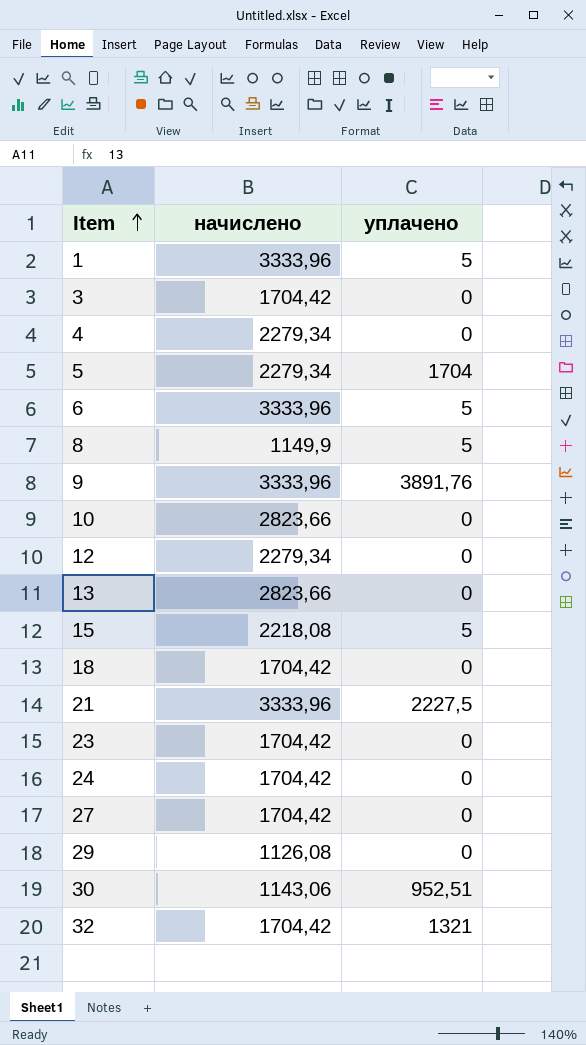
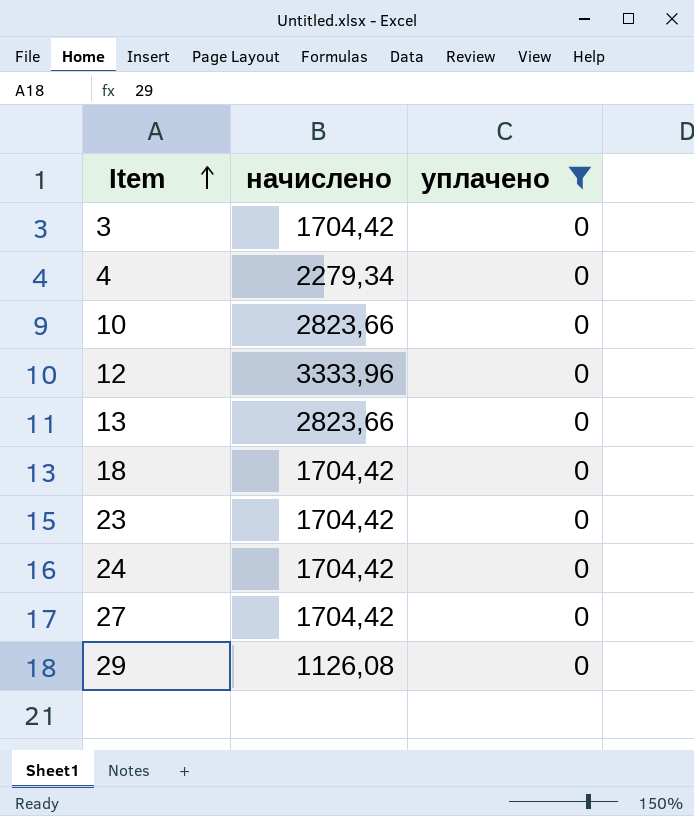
filter: none -> уплачено = 0
12 | начислено: 2279,34 -> 3333,96

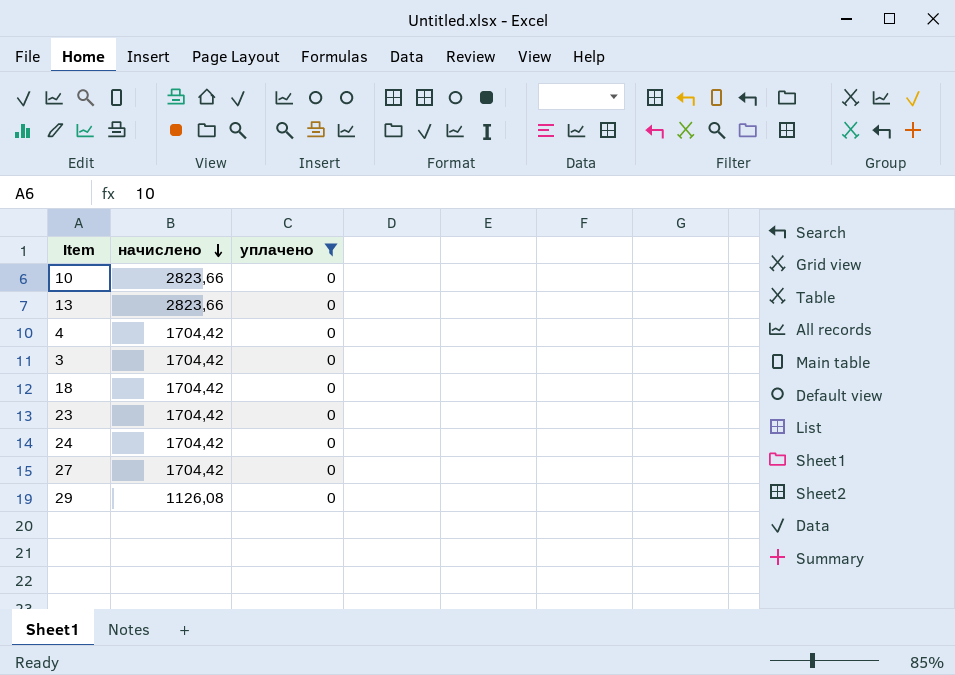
row order: Item ascending -> начислено descending
row 12: 3333,96 | 0 -> none
4 | начислено: 2279,34 -> 1704,42

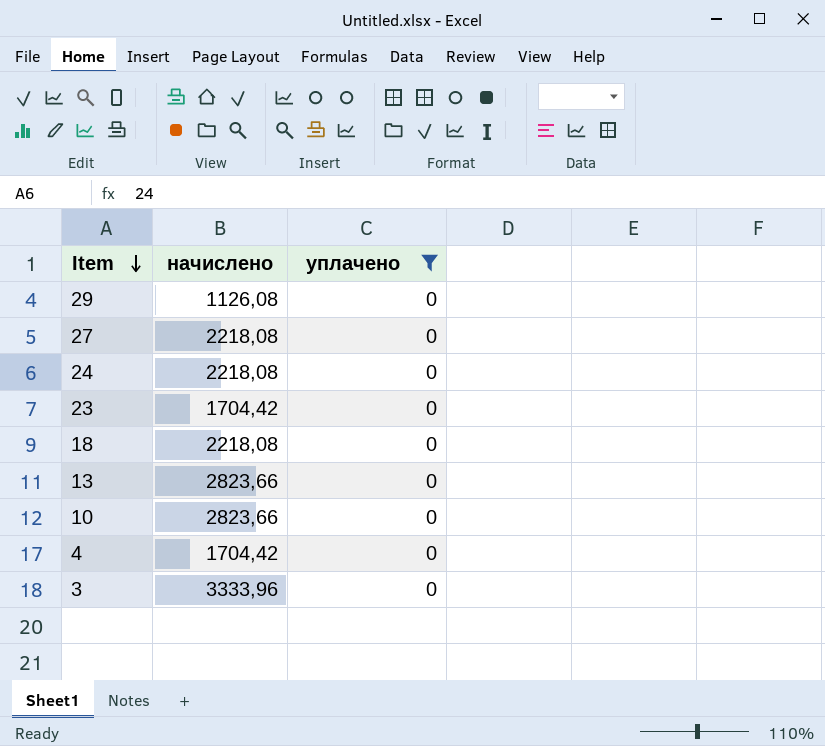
row order: начислено descending -> Item descending
27 | начислено: 1704,42 -> 2218,08
24 | начислено: 1704,42 -> 2218,08
18 | начислено: 1704,42 -> 2218,08
3 | начислено: 1704,42 -> 3333,96

